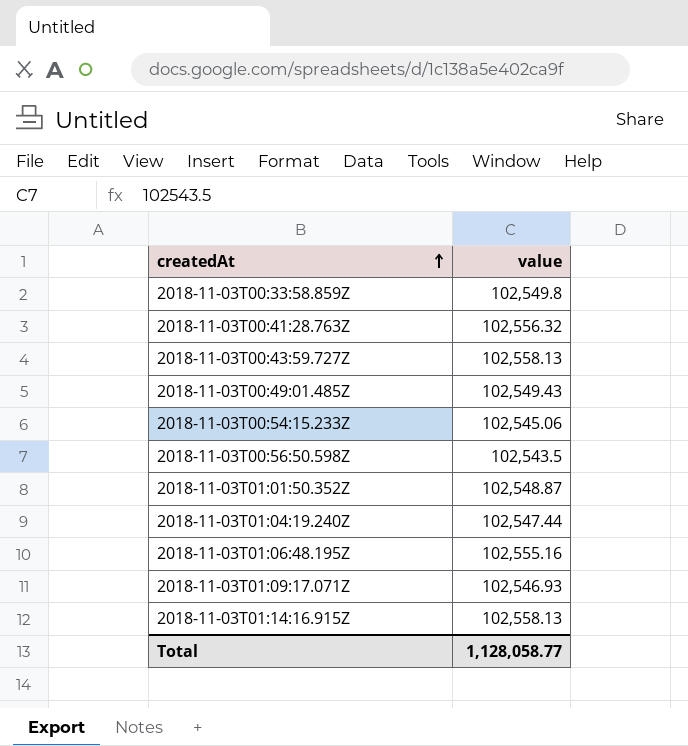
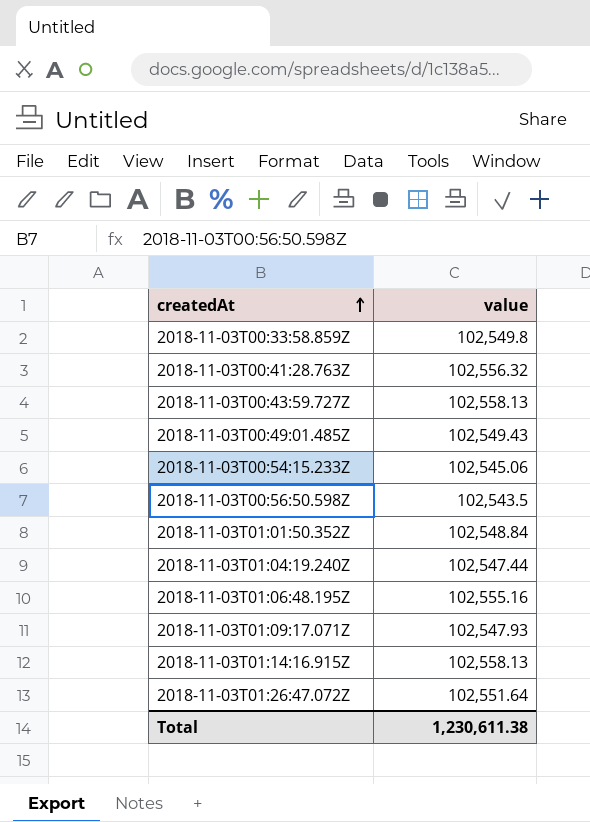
2018-11-03T01:01:50.352Z | value: 102,548.87 -> 102,548.84
2018-11-03T01:09:17.071Z | value: 102,546.93 -> 102,547.93
row 2018-11-03T01:26:47.072Z: none -> 102,551.64
Total | value: 1,128,058.77 -> 1,230,611.38

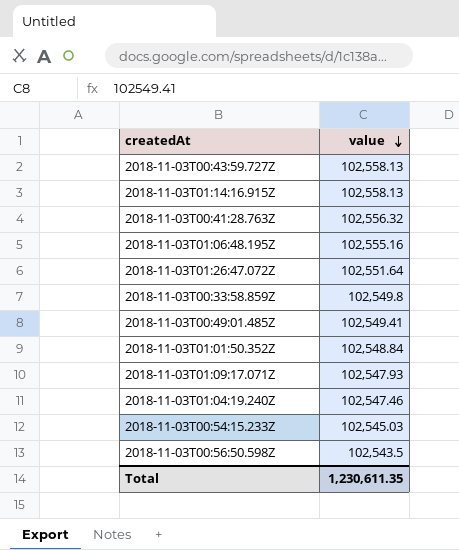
row order: createdAt ascending -> value descending
2018-11-03T00:49:01.485Z | value: 102,549.43 -> 102,549.41
2018-11-03T01:04:19.240Z | value: 102,547.44 -> 102,547.46
2018-11-03T00:54:15.233Z | value: 102,545.06 -> 102,545.03
Total | value: 1,230,611.38 -> 1,230,611.35

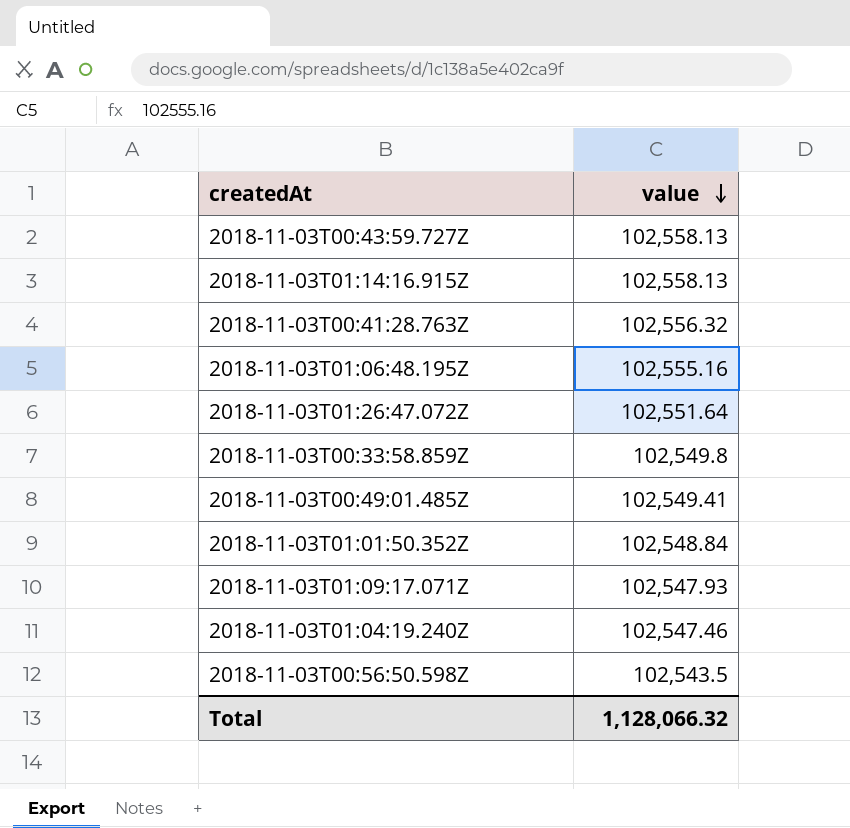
row 2018-11-03T00:54:15.233Z: 102,545.03 -> none
Total | value: 1,230,611.35 -> 1,128,066.32

